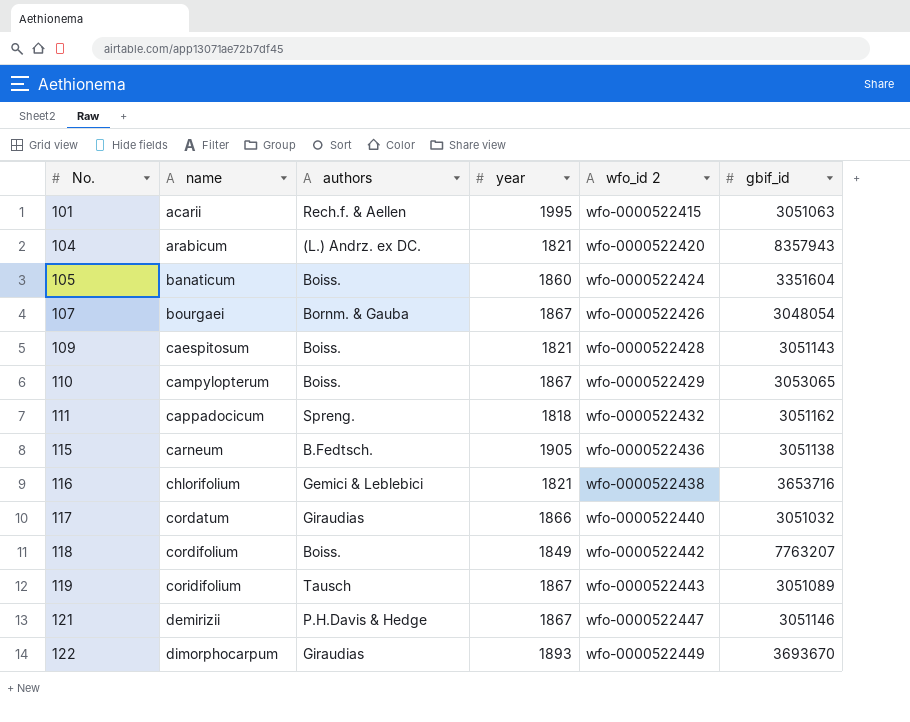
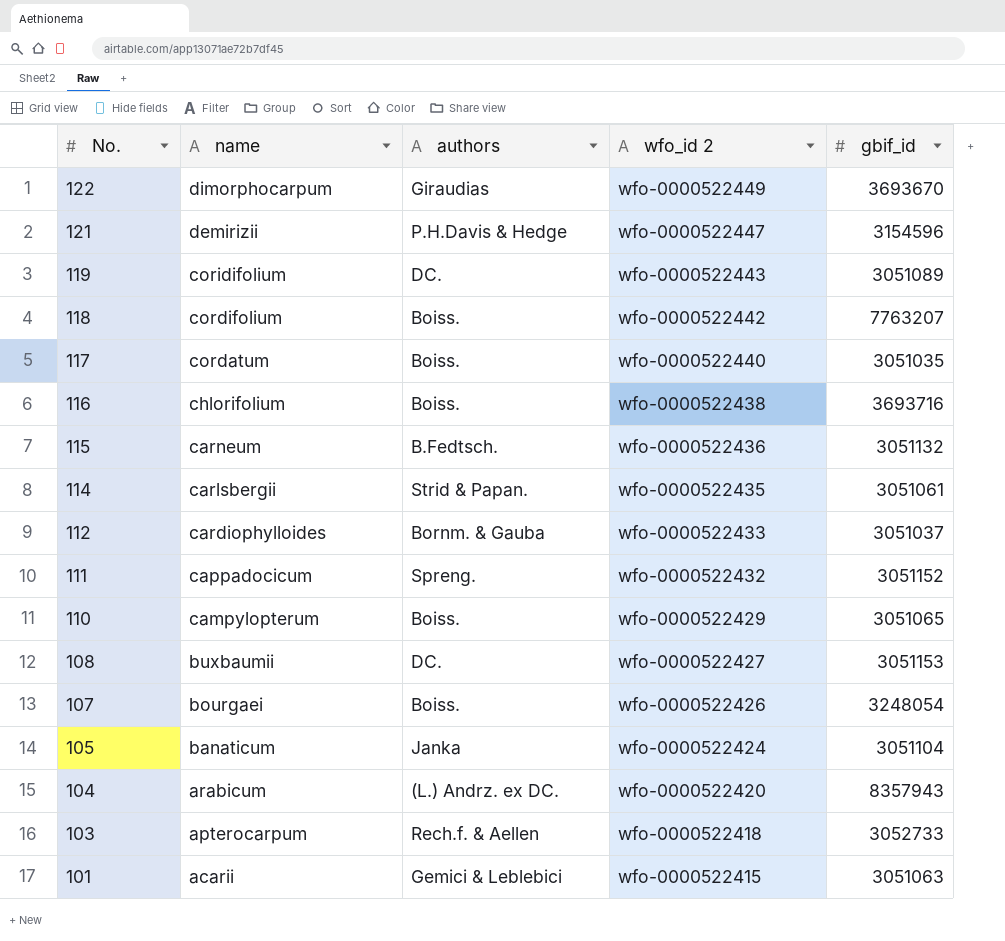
row order: No. ascending -> No. descending
column year | position: 4 -> none
row 109: caespitosum | Boiss. | 1821 | wfo-0000522428 | 3051143 -> none
121 | gbif_id: 3051146 -> 3154596
119 | authors: Tausch -> DC.
117 | authors: Giraudias -> Boiss.
117 | gbif_id: 3051032 -> 3051035
116 | authors: Gemici & Leblebici -> Boiss.
116 | gbif_id: 3653716 -> 3693716
115 | gbif_id: 3051138 -> 3051132
row 114: none -> carlsbergii | Strid & Papan. | wfo-0000522435 | 3051061
row 112: none -> cardiophylloides | Bornm. & Gauba | wfo-0000522433 | 3051037
111 | gbif_id: 3051162 -> 3051152
110 | gbif_id: 3053065 -> 3051065
row 108: none -> buxbaumii | DC. | wfo-0000522427 | 3051153
107 | authors: Bornm. & Gauba -> Boiss.
107 | gbif_id: 3048054 -> 3248054
105 | authors: Boiss. -> Janka
105 | gbif_id: 3351604 -> 3051104
row 103: none -> apterocarpum | Rech.f. & Aellen | wfo-0000522418 | 3052733
101 | authors: Rech.f. & Aellen -> Gemici & Leblebici

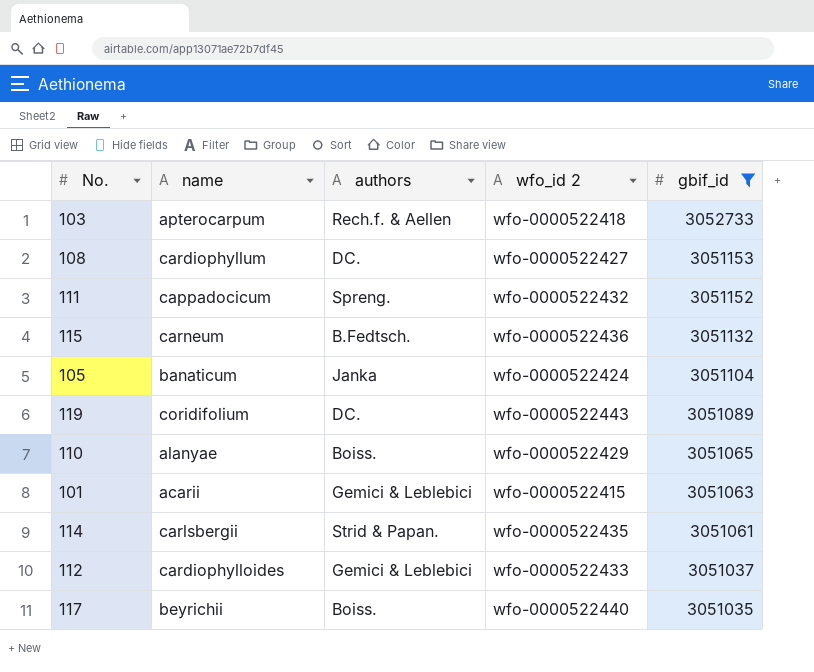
filter: none -> gbif_id <= 3052733
row order: No. descending -> gbif_id descending
108 | name: buxbaumii -> cardiophyllum
110 | name: campylopterum -> alanyae
112 | authors: Bornm. & Gauba -> Gemici & Leblebici
117 | name: cordatum -> beyrichii

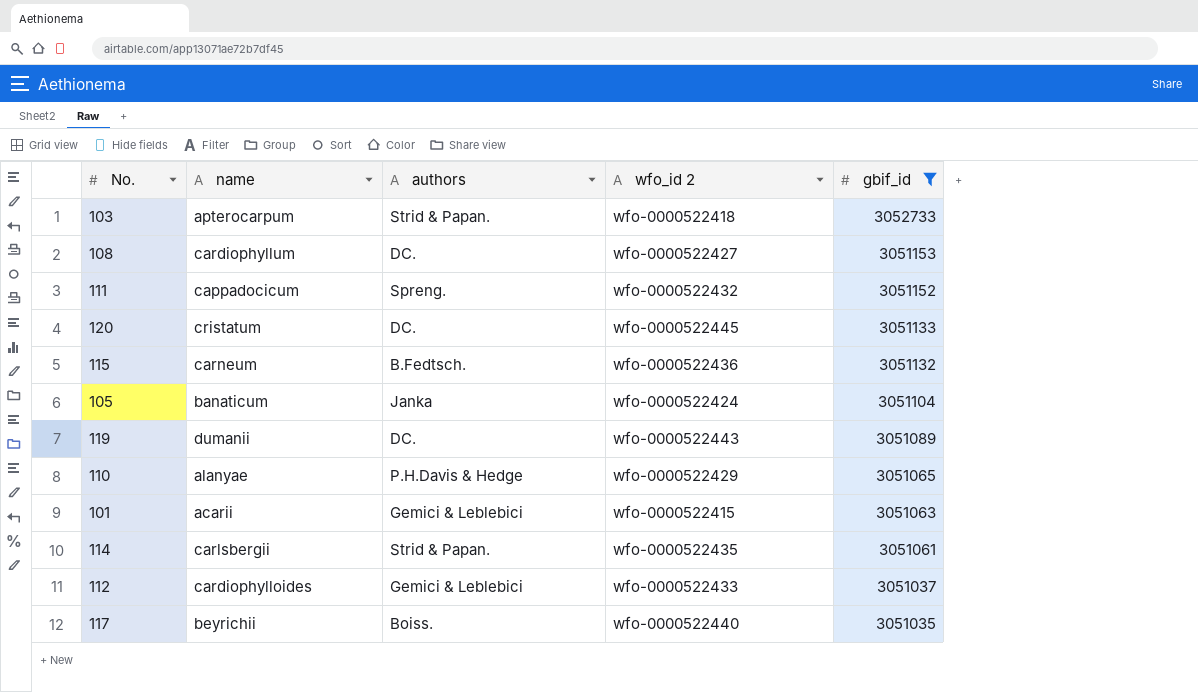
103 | authors: Rech.f. & Aellen -> Strid & Papan.
row 120: none -> cristatum | DC. | wfo-0000522445 | 3051133
119 | name: coridifolium -> dumanii
110 | authors: Boiss. -> P.H.Davis & Hedge

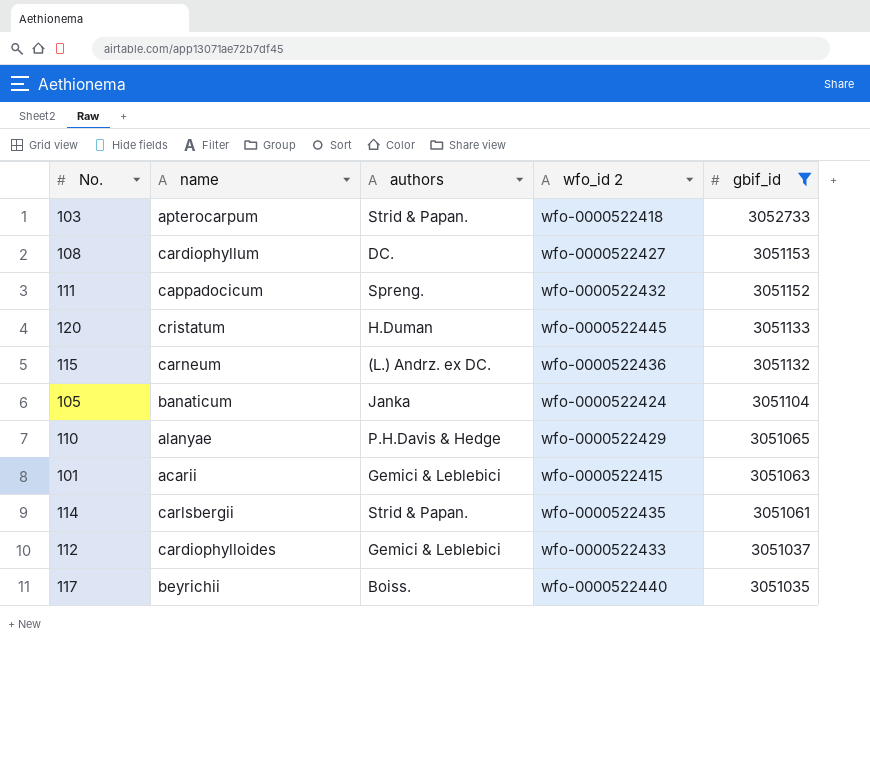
row 119: dumanii | DC. | wfo-0000522443 | 3051089 -> none
120 | authors: DC. -> H.Duman
115 | authors: B.Fedtsch. -> (L.) Andrz. ex DC.

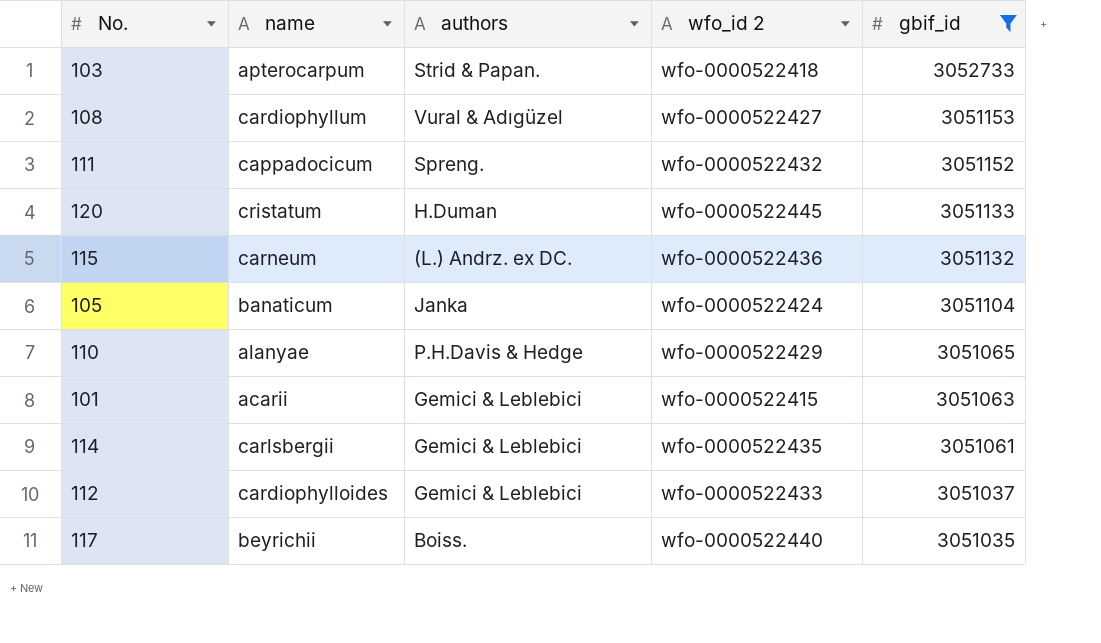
108 | authors: DC. -> Vural & Adıgüzel
114 | authors: Strid & Papan. -> Gemici & Leblebici

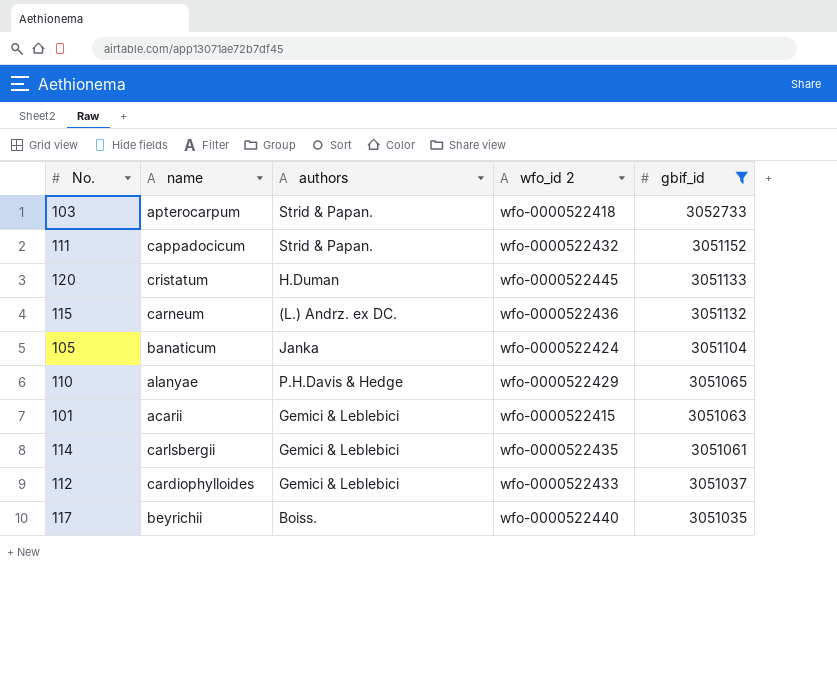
row 108: cardiophyllum | Vural & Adıgüzel | wfo-0000522427 | 3051153 -> none
111 | authors: Spreng. -> Strid & Papan.

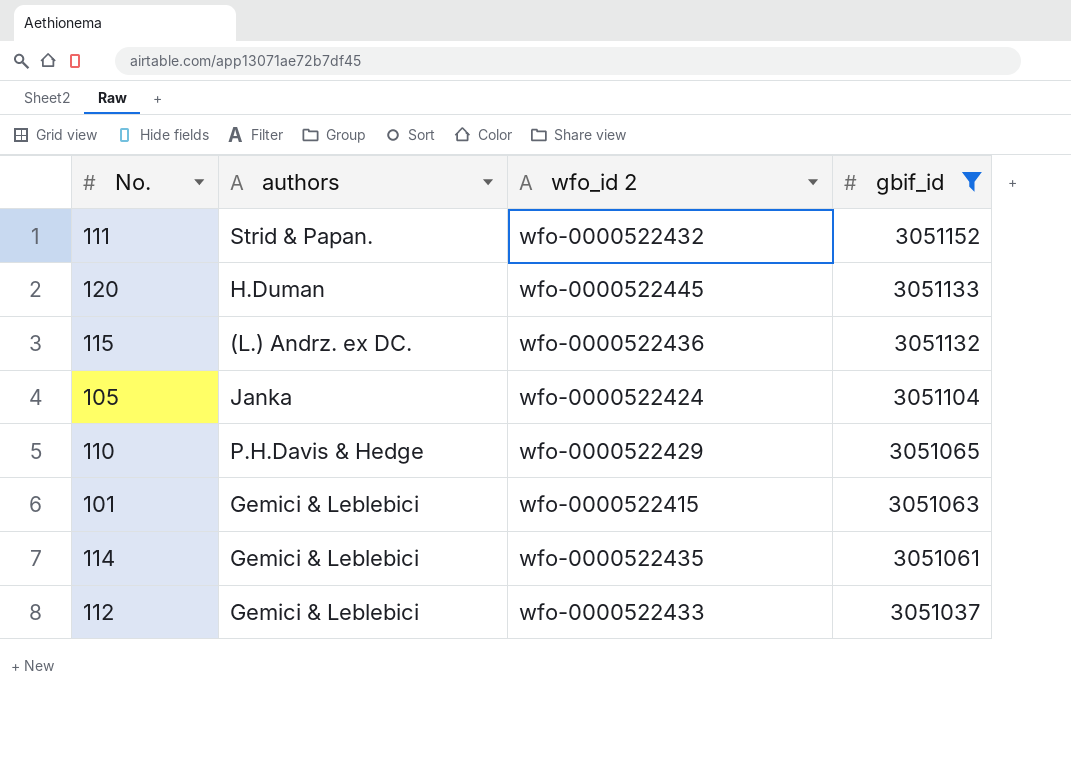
column name | position: 2 -> none
row 103: apterocarpum | Strid & Papan. | wfo-0000522418 | 3052733 -> none
row 117: beyrichii | Boiss. | wfo-0000522440 | 3051035 -> none

